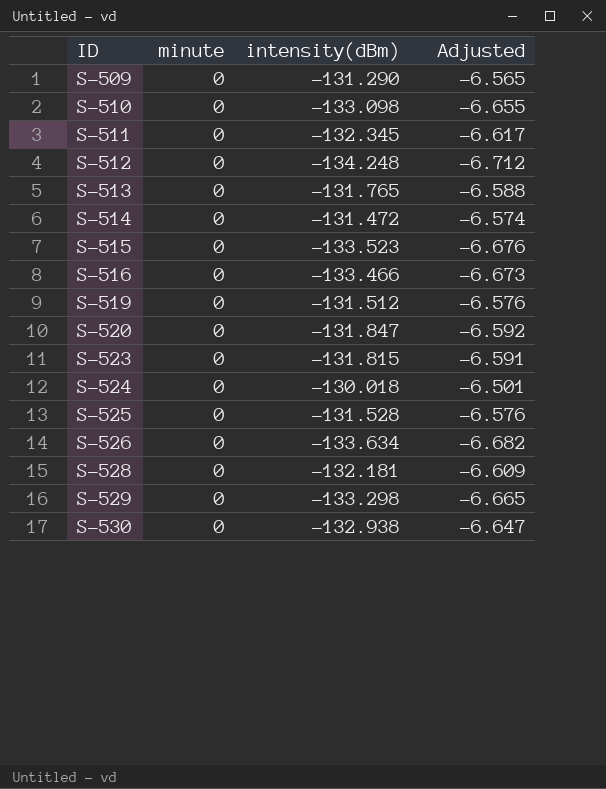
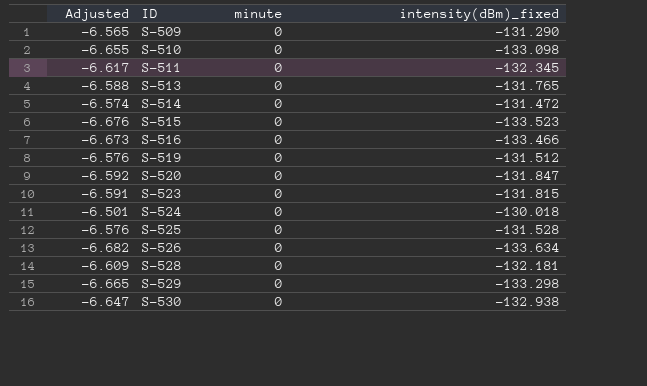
column Adjusted | position: 4 -> 1
column name: intensity(dBm) -> intensity(dBm)_fixed
row S-512: 0 | -134.248 | -6.712 -> none

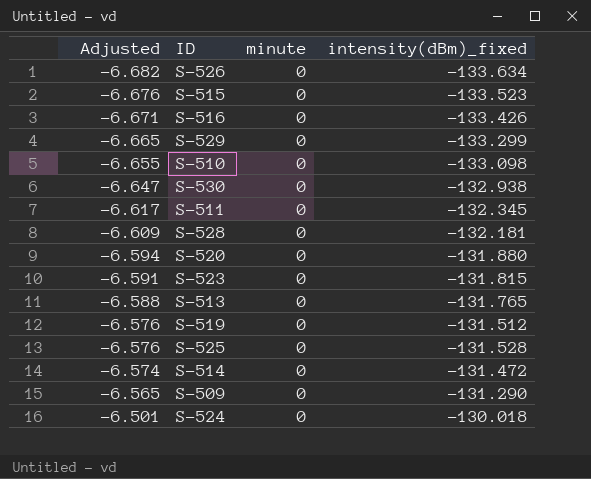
row order: ID ascending -> Adjusted ascending
S-516 | Adjusted: -6.673 -> -6.671
S-516 | intensity(dBm)_fixed: -133.466 -> -133.426
S-529 | intensity(dBm)_fixed: -133.298 -> -133.299
S-520 | Adjusted: -6.592 -> -6.594
S-520 | intensity(dBm)_fixed: -131.847 -> -131.880

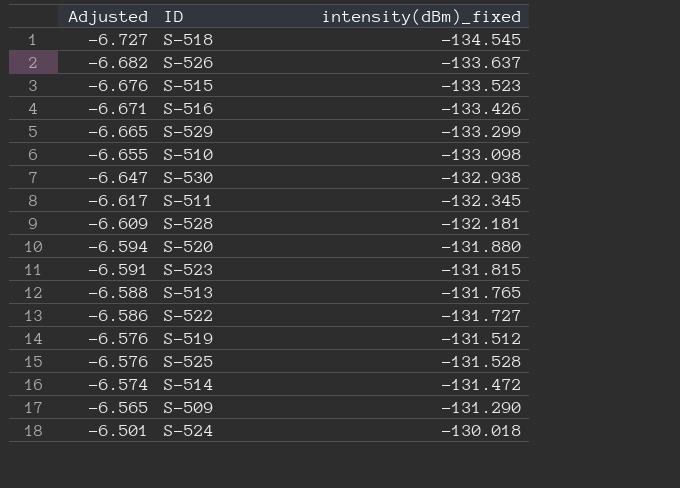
column minute | position: 3 -> none
row S-518: none -> -6.727 | -134.545
S-526 | intensity(dBm)_fixed: -133.634 -> -133.637
row S-522: none -> -6.586 | -131.727

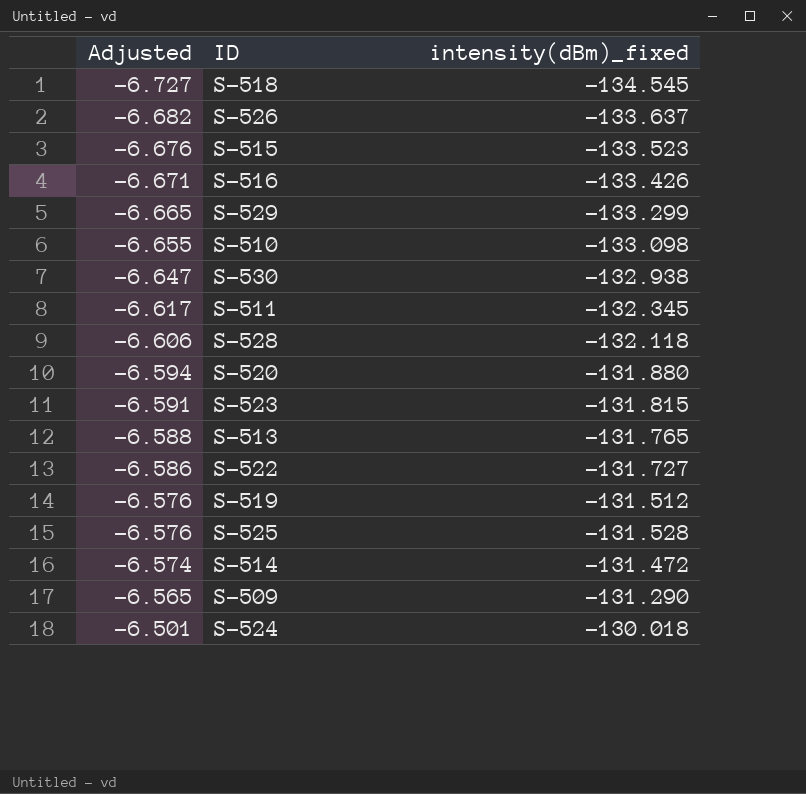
S-528 | Adjusted: -6.609 -> -6.606
S-528 | intensity(dBm)_fixed: -132.181 -> -132.118

